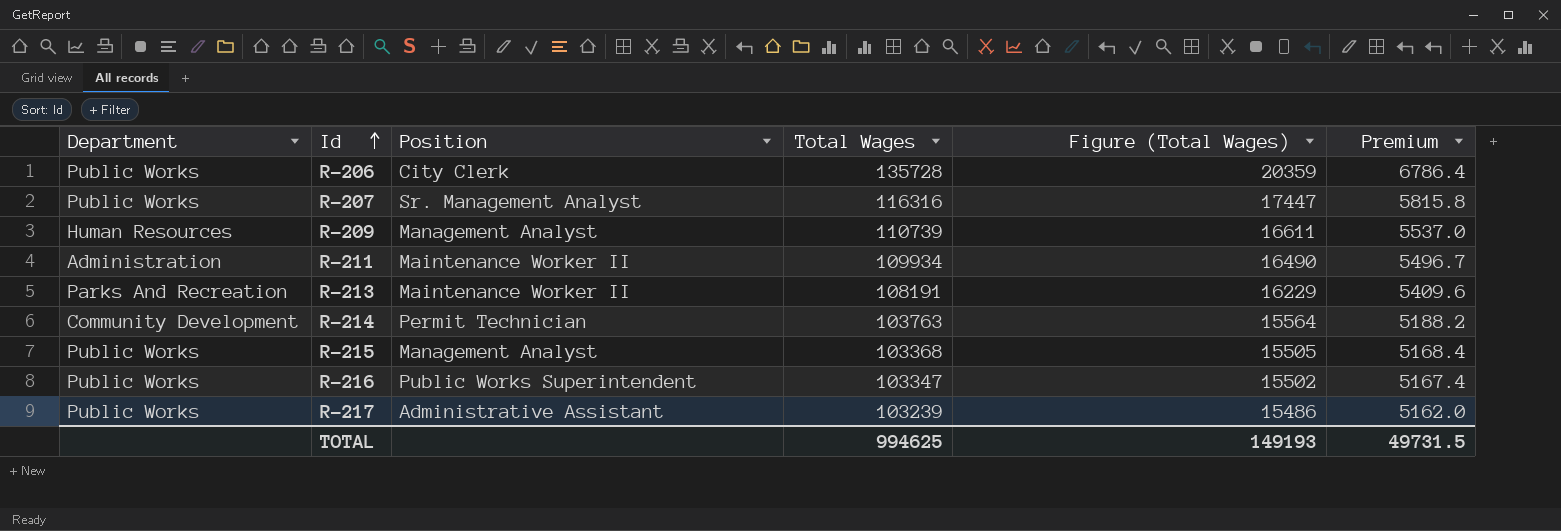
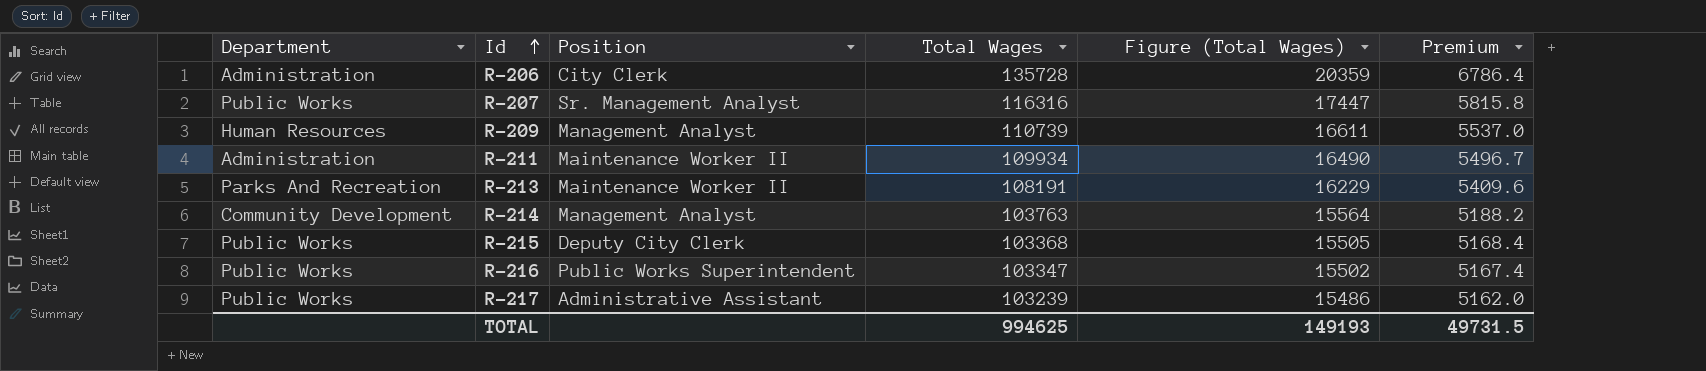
R-206 | Department: Public Works -> Administration
R-214 | Position: Permit Technician -> Management Analyst
R-215 | Position: Management Analyst -> Deputy City Clerk

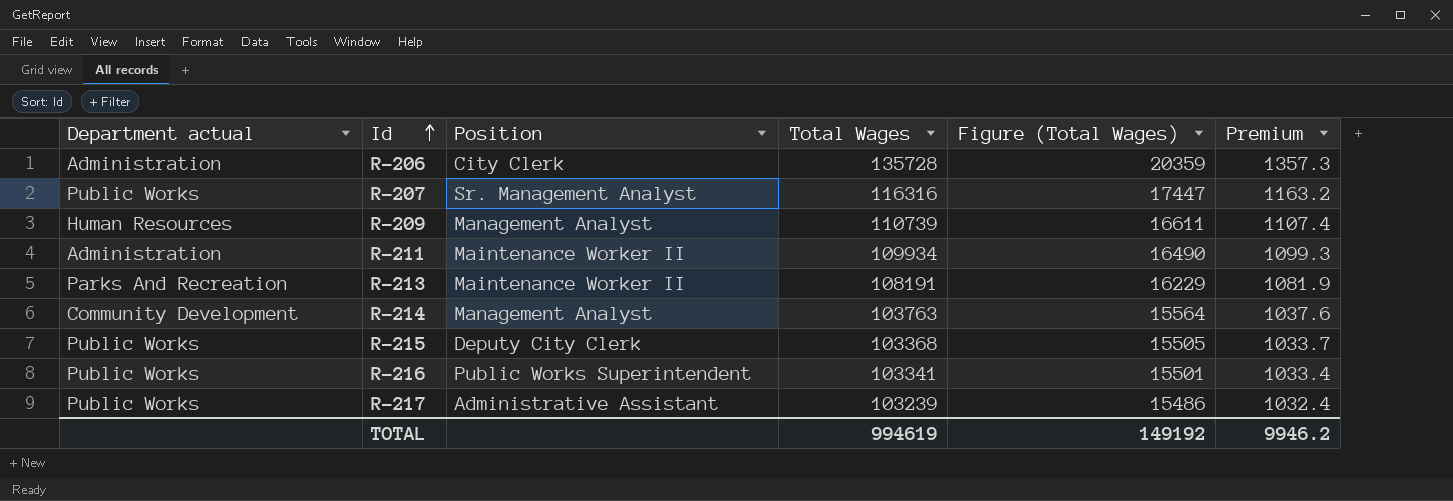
column name: Department -> Department actual
column Premium | formula: [Total Wages] * 0.05 -> [Total Wages] * 0.01
R-216 | Total Wages: 103347 -> 103341
R-216 | Figure (Total Wages): 15502 -> 15501
TOTAL | Total Wages: 994625 -> 994619
TOTAL | Figure (Total Wages): 149193 -> 149192
TOTAL | Premium: 49731.5 -> 9946.2

